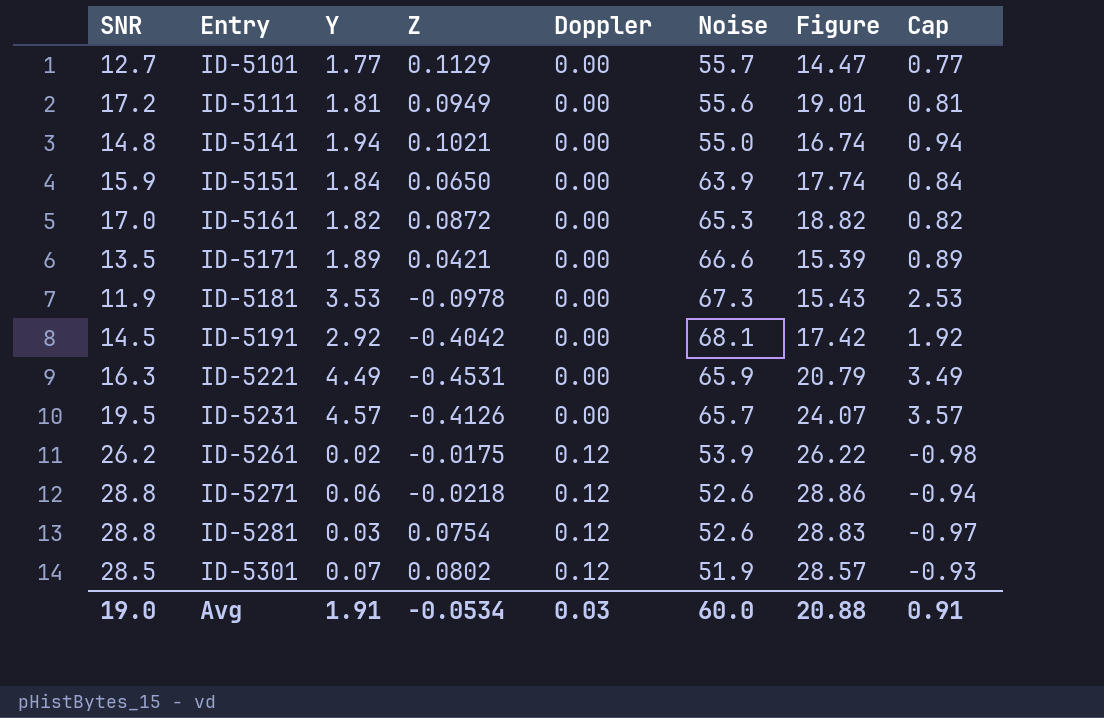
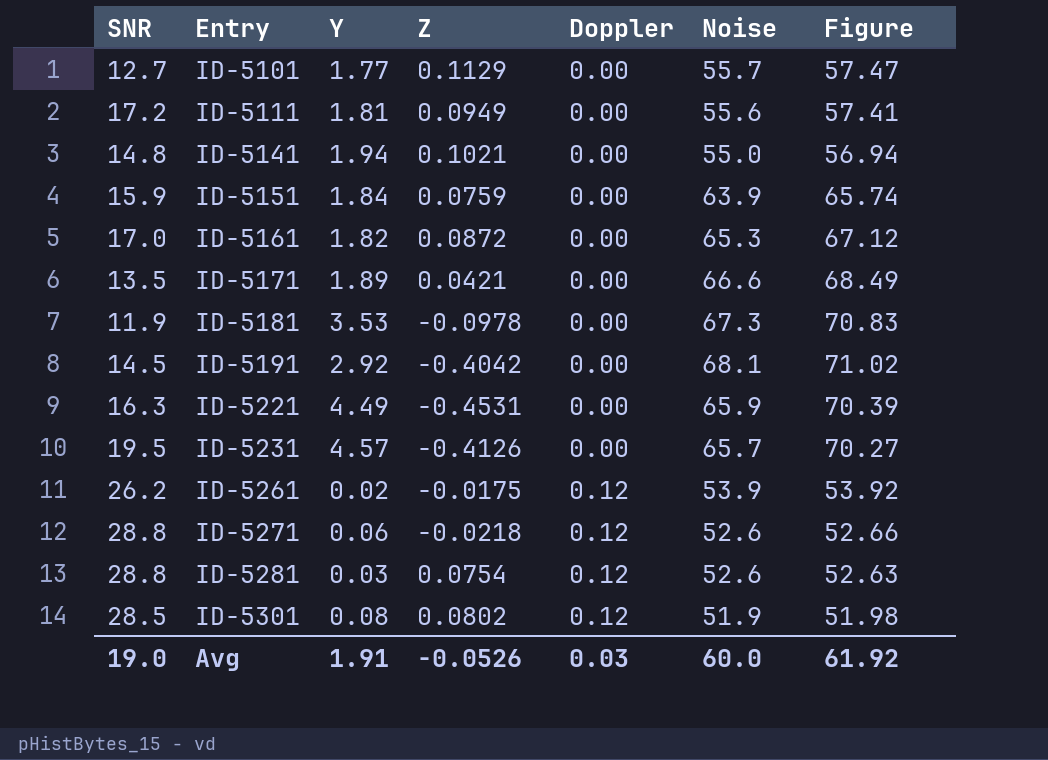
column Cap | formula: [Y] - 1 -> none
column Figure | formula: [SNR] + [Y] -> [Y] + [Noise]
ID-5151 | Z: 0.0650 -> 0.0759
ID-5301 | Y: 0.07 -> 0.08
Avg | Z: -0.0534 -> -0.0526
Avg | Figure: 20.88 -> 61.92

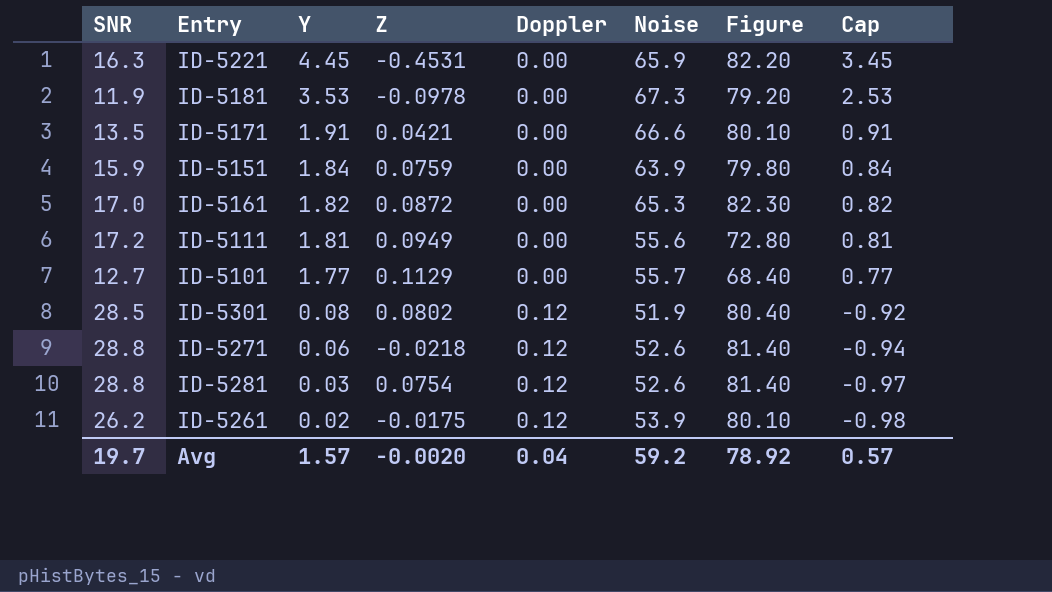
row order: Entry ascending -> Y descending
column Figure | formula: [Y] + [Noise] -> [SNR] + [Noise]
column Cap | formula: none -> [Y] - 1
row ID-5141: 14.8 | 1.94 | 0.1021 | 0.00 | 55.0 | 56.94 -> none
row ID-5191: 14.5 | 2.92 | -0.4042 | 0.00 | 68.1 | 71.02 -> none
row ID-5231: 19.5 | 4.57 | -0.4126 | 0.00 | 65.7 | 70.27 -> none
ID-5221 | Y: 4.49 -> 4.45
ID-5171 | Y: 1.89 -> 1.91
Avg | SNR: 19.0 -> 19.7
Avg | Y: 1.91 -> 1.57
Avg | Z: -0.0526 -> -0.0020
Avg | Doppler: 0.03 -> 0.04
Avg | Noise: 60.0 -> 59.2
Avg | Figure: 61.92 -> 78.92

